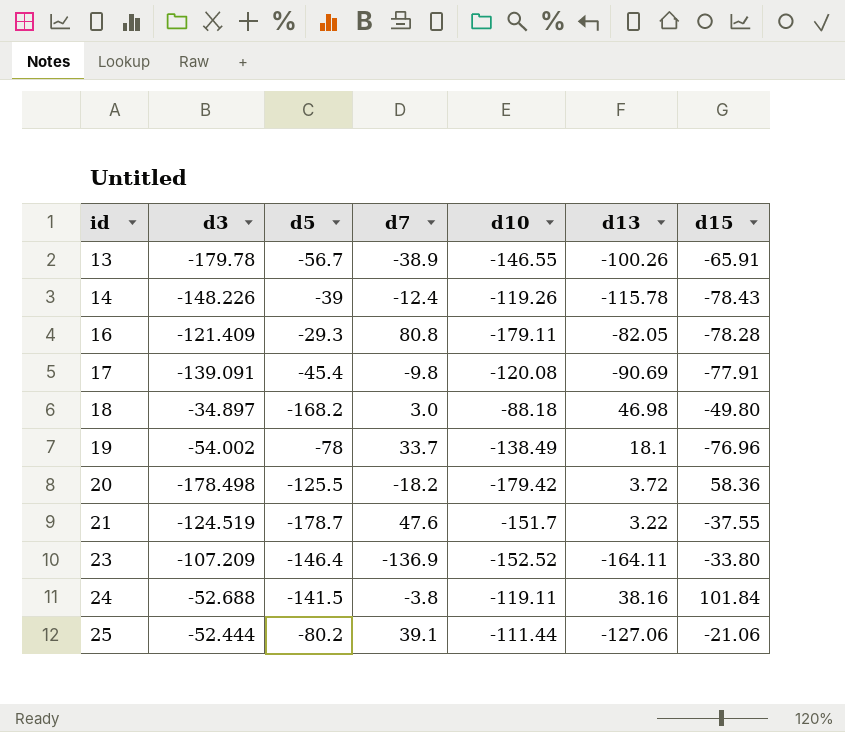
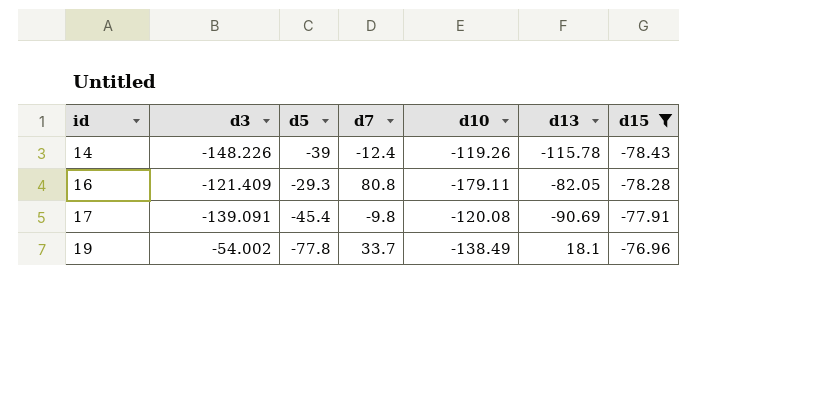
filter: none -> d15 <= -76.96
19 | d5: -78 -> -77.8

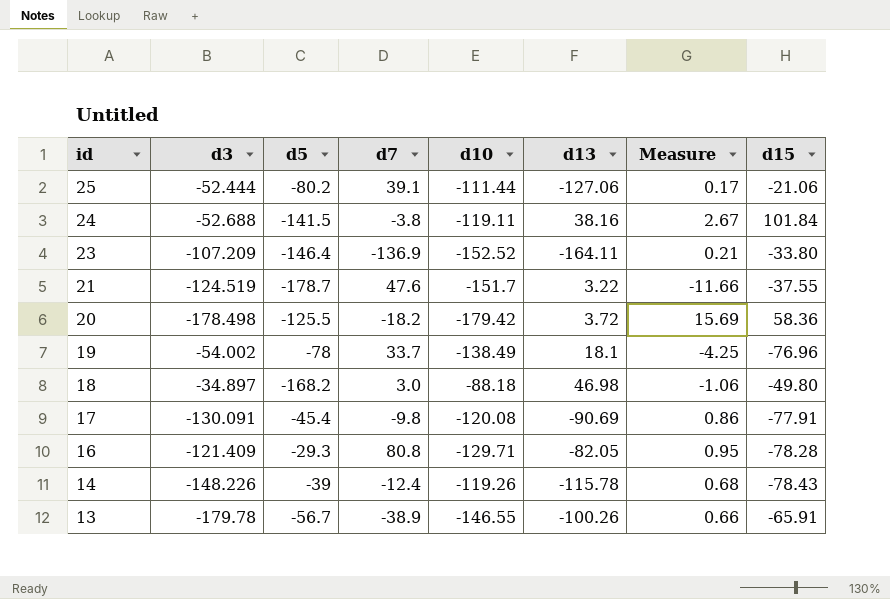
filter: d15 <= -76.96 -> none
row order: id ascending -> id descending
column Measure | formula: none -> [d15] / [d13]
19 | d5: -77.8 -> -78
17 | d3: -139.091 -> -130.091
16 | d10: -179.11 -> -129.71

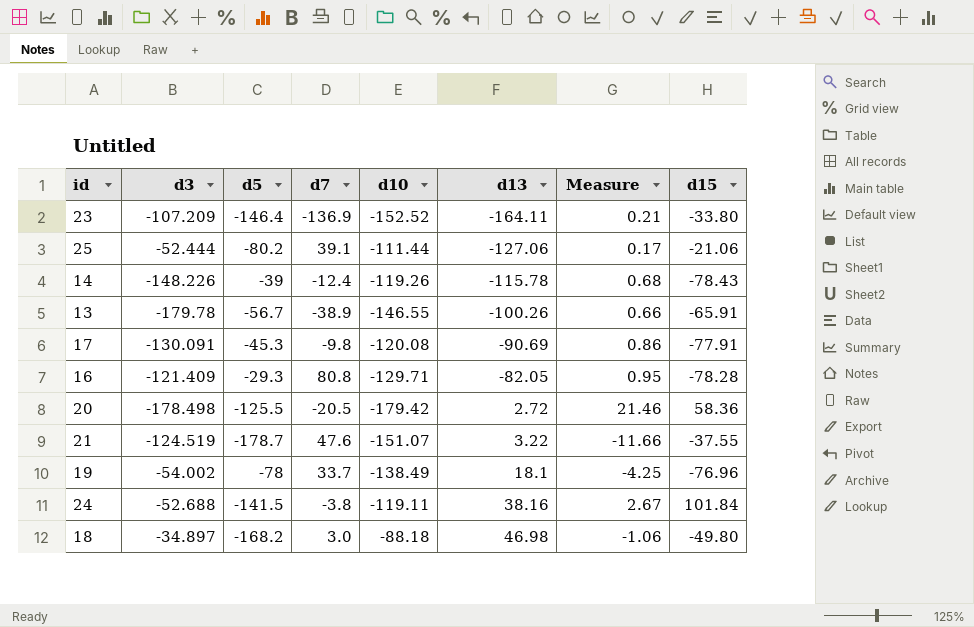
row order: id descending -> d13 ascending
17 | d5: -45.4 -> -45.3
20 | d7: -18.2 -> -20.5
20 | d13: 3.72 -> 2.72
20 | Measure: 15.69 -> 21.46
21 | d10: -151.7 -> -151.07

